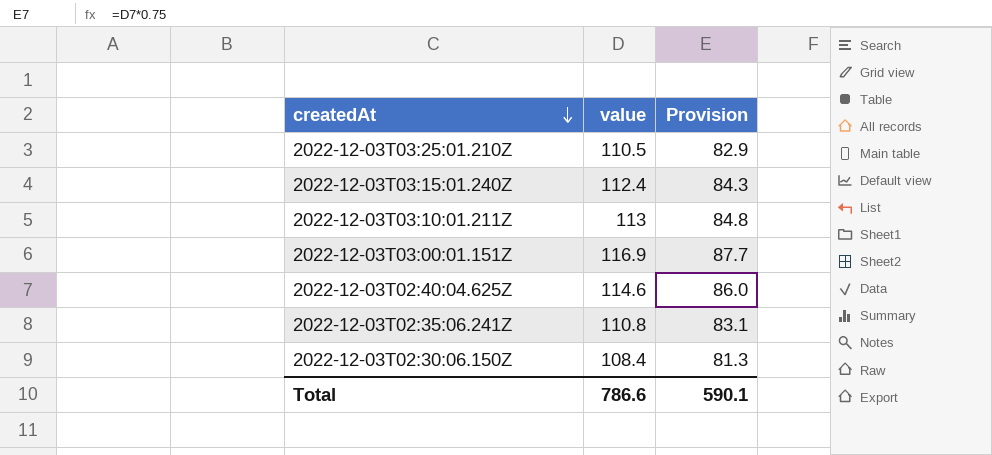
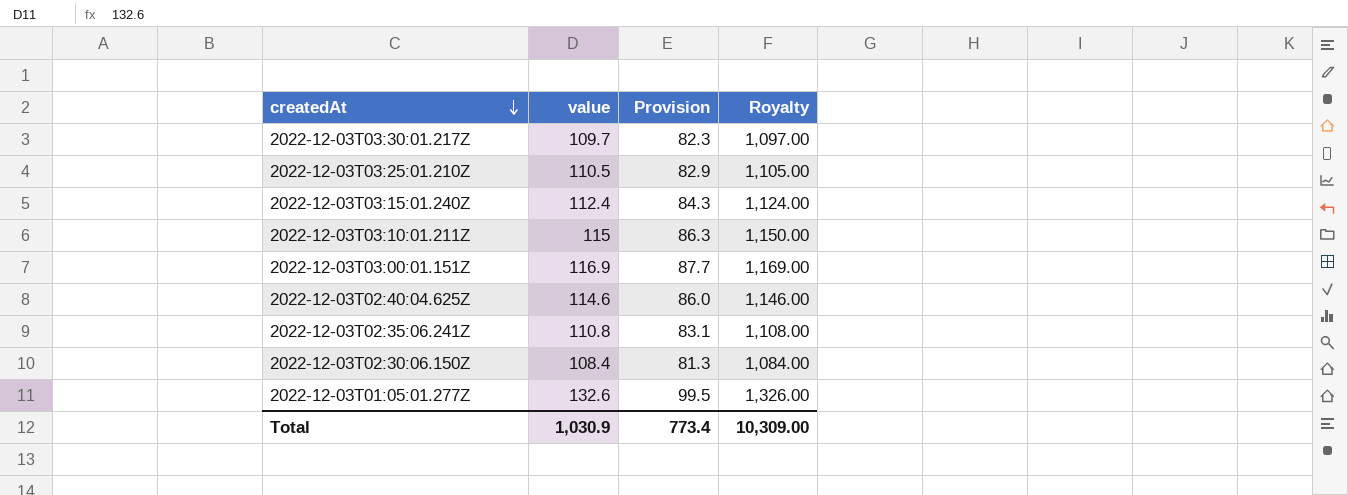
column Royalty | formula: none -> [value] * 10
row 2022-12-03T03:30:01.217Z: none -> 109.7 | 82.3 | 1,097.00
2022-12-03T03:10:01.211Z | value: 113 -> 115
2022-12-03T03:10:01.211Z | Provision: 84.8 -> 86.3
row 2022-12-03T01:05:01.277Z: none -> 132.6 | 99.5 | 1,326.00
Total | value: 786.6 -> 1,030.9
Total | Provision: 590.1 -> 773.4

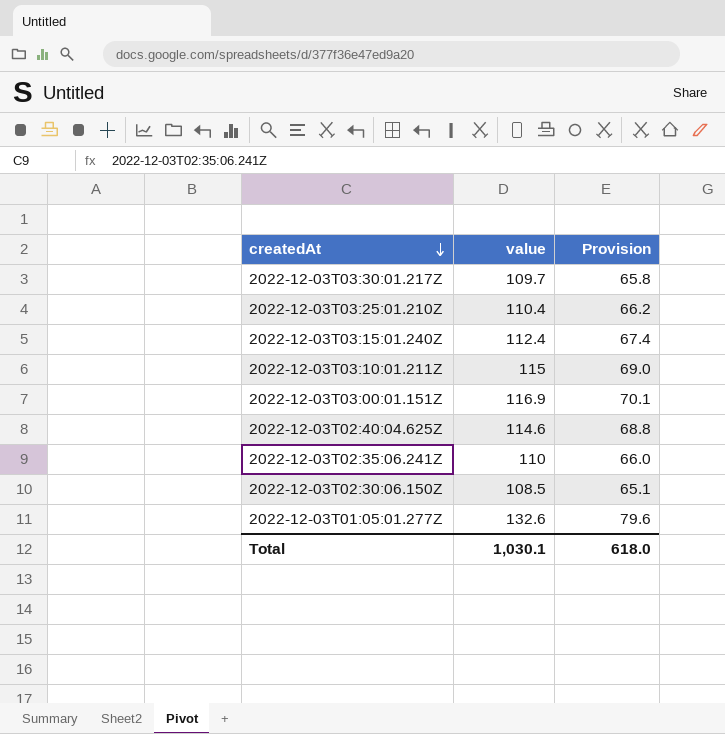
column Royalty | formula: [value] * 10 -> none
column Provision | formula: [value] * 0.75 -> [value] * 0.6
2022-12-03T03:25:01.210Z | value: 110.5 -> 110.4
2022-12-03T02:35:06.241Z | value: 110.8 -> 110
2022-12-03T02:30:06.150Z | value: 108.4 -> 108.5
Total | value: 1,030.9 -> 1,030.1
Total | Provision: 773.4 -> 618.0

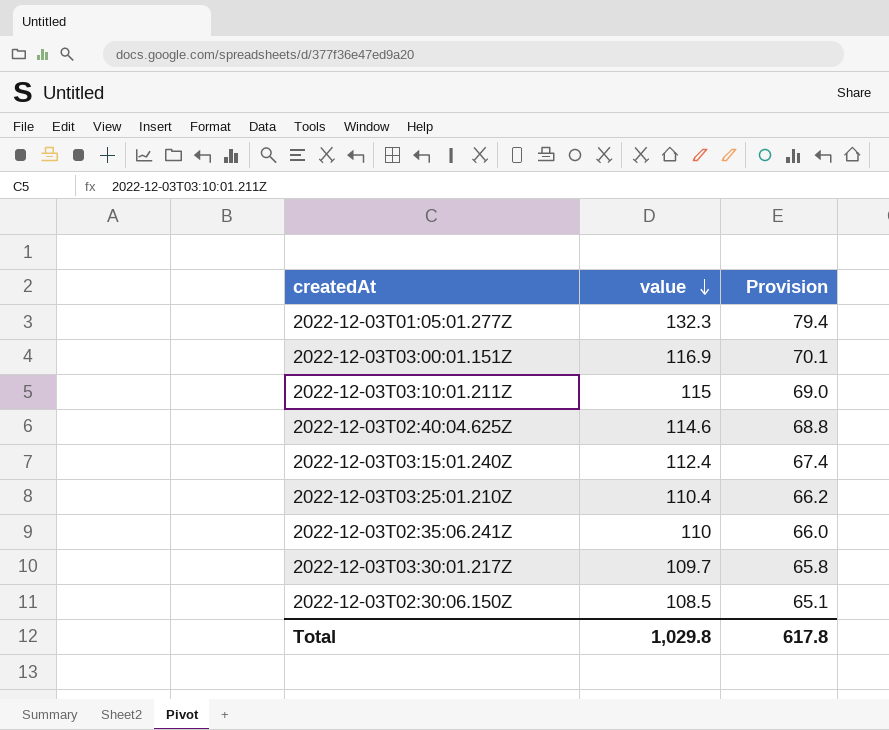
row order: createdAt descending -> value descending
2022-12-03T01:05:01.277Z | value: 132.6 -> 132.3
2022-12-03T01:05:01.277Z | Provision: 79.6 -> 79.4
Total | value: 1,030.1 -> 1,029.8
Total | Provision: 618.0 -> 617.8

